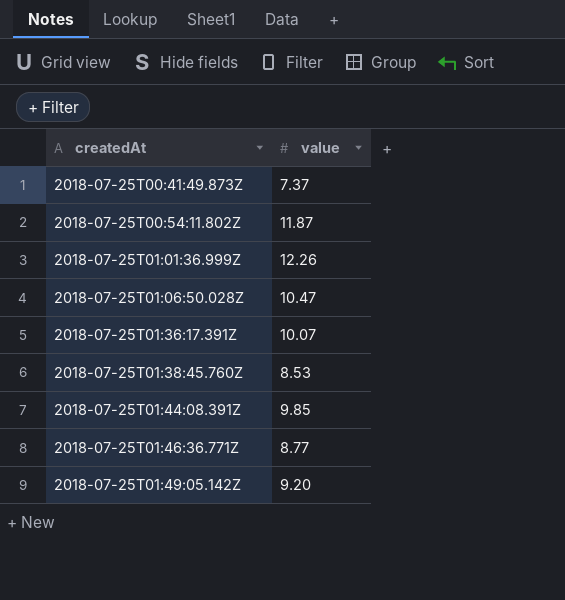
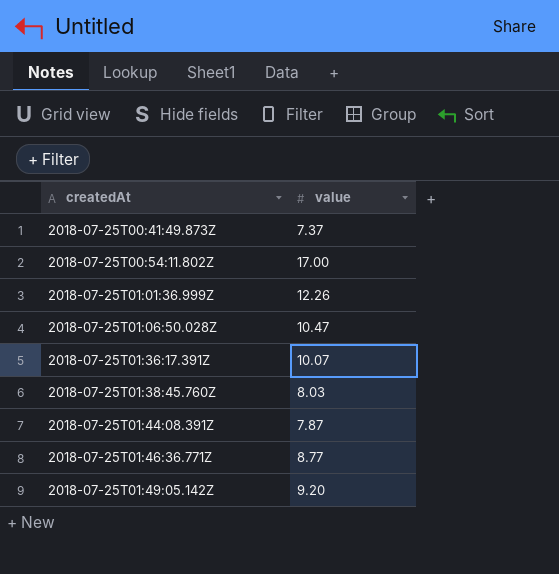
2018-07-25T00:54:11.802Z | value: 11.87 -> 17.00
2018-07-25T01:38:45.760Z | value: 8.53 -> 8.03
2018-07-25T01:44:08.391Z | value: 9.85 -> 7.87

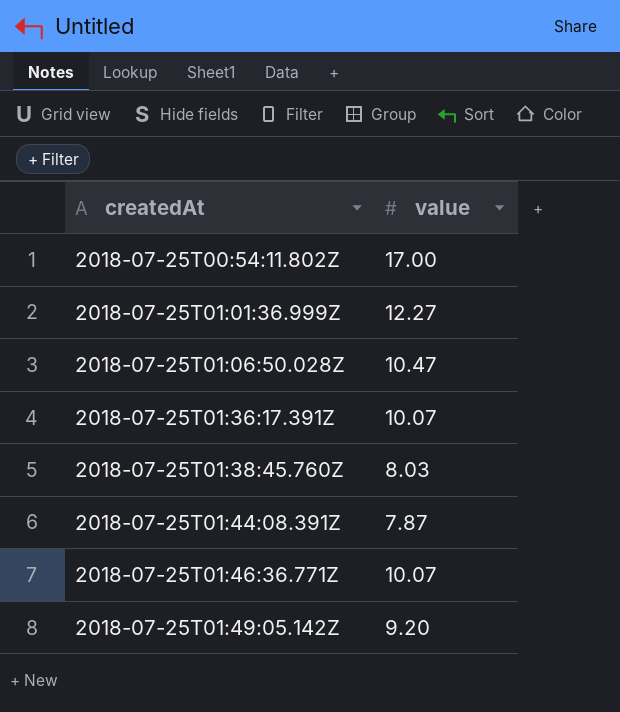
row 2018-07-25T00:41:49.873Z: 7.37 -> none
2018-07-25T01:01:36.999Z | value: 12.26 -> 12.27
2018-07-25T01:46:36.771Z | value: 8.77 -> 10.07

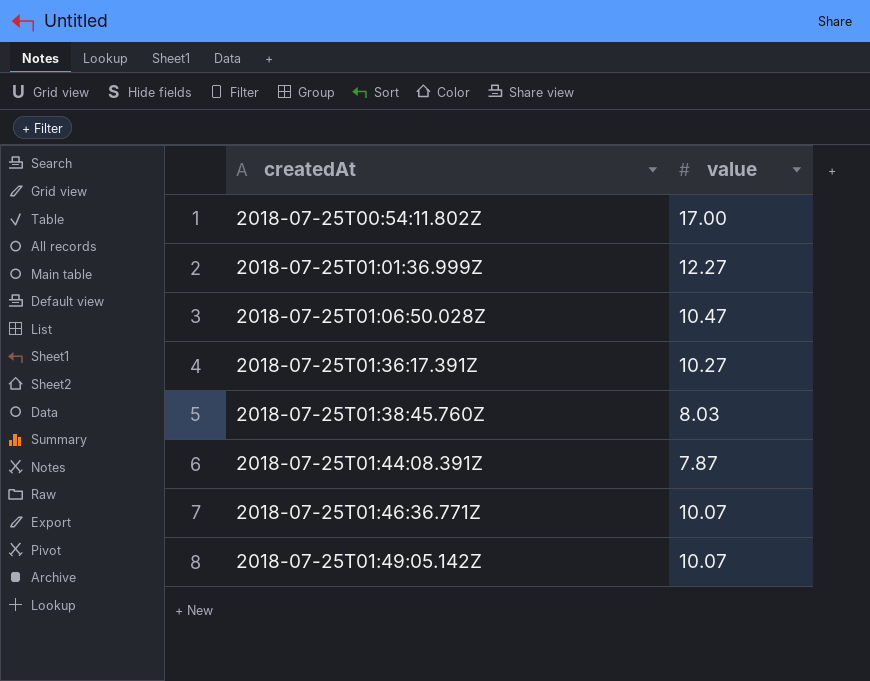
2018-07-25T01:36:17.391Z | value: 10.07 -> 10.27
2018-07-25T01:49:05.142Z | value: 9.20 -> 10.07

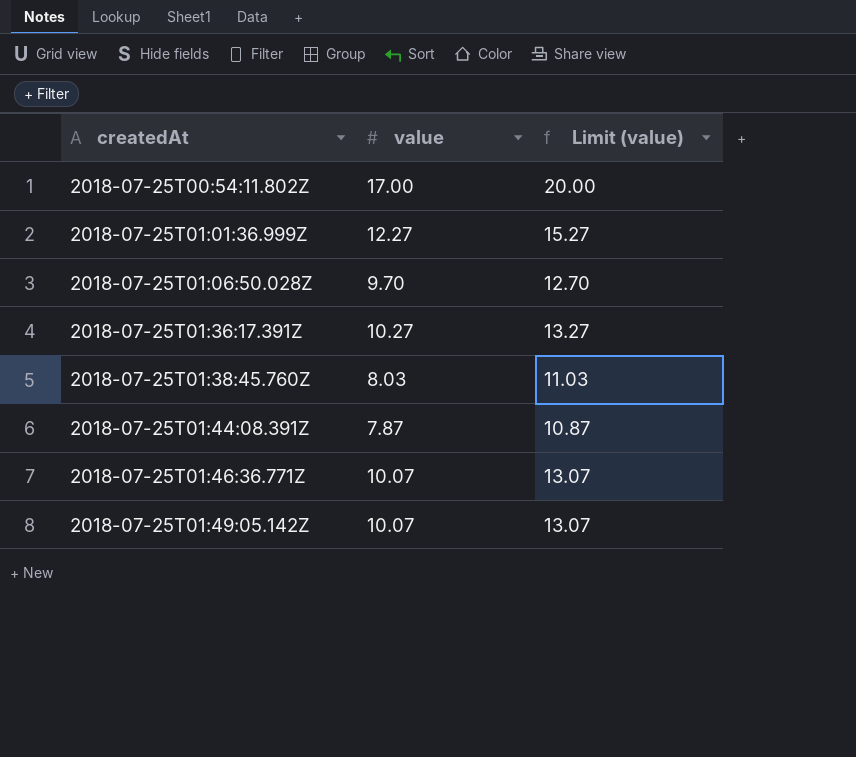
column Limit (value) | formula: none -> [value] + 3
2018-07-25T01:06:50.028Z | value: 10.47 -> 9.70

